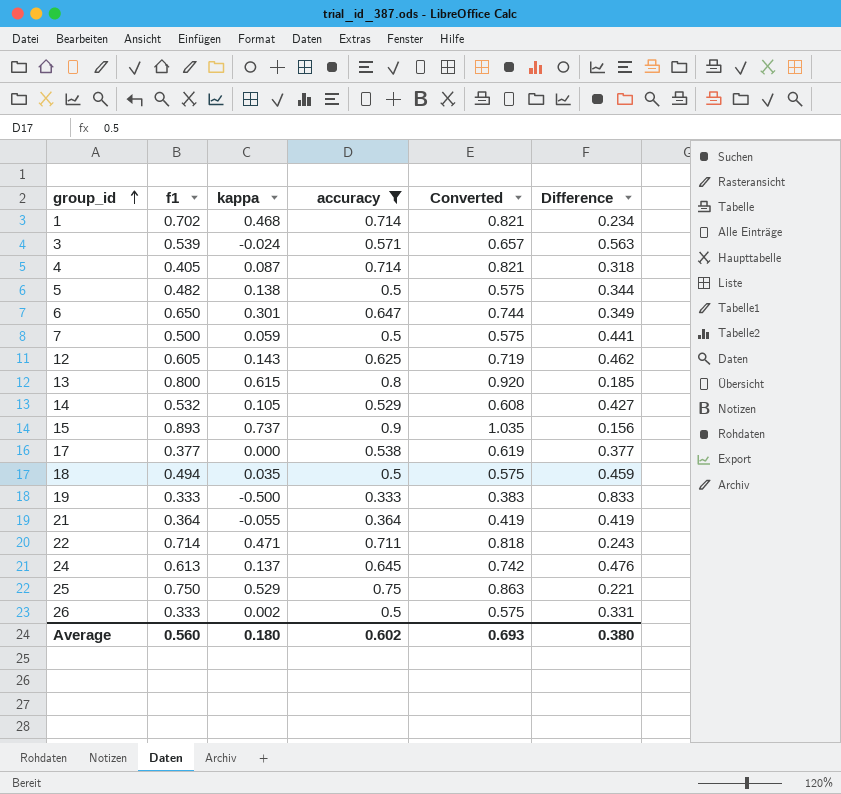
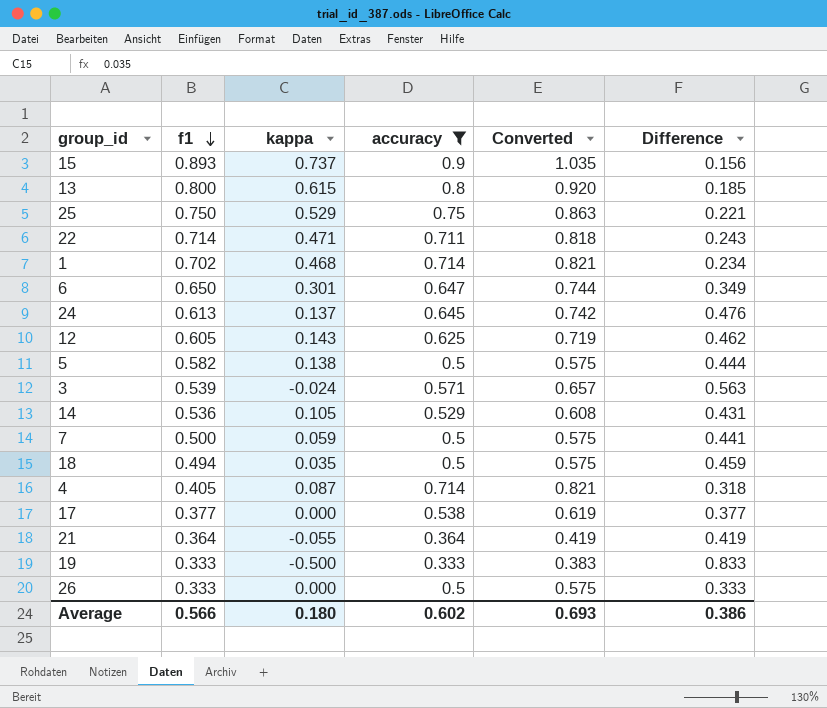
row order: group_id ascending -> f1 descending
5 | f1: 0.482 -> 0.582
5 | Difference: 0.344 -> 0.444
14 | f1: 0.532 -> 0.536
14 | Difference: 0.427 -> 0.431
26 | kappa: 0.002 -> 0.000
26 | Difference: 0.331 -> 0.333
Average | f1: 0.560 -> 0.566
Average | Difference: 0.380 -> 0.386

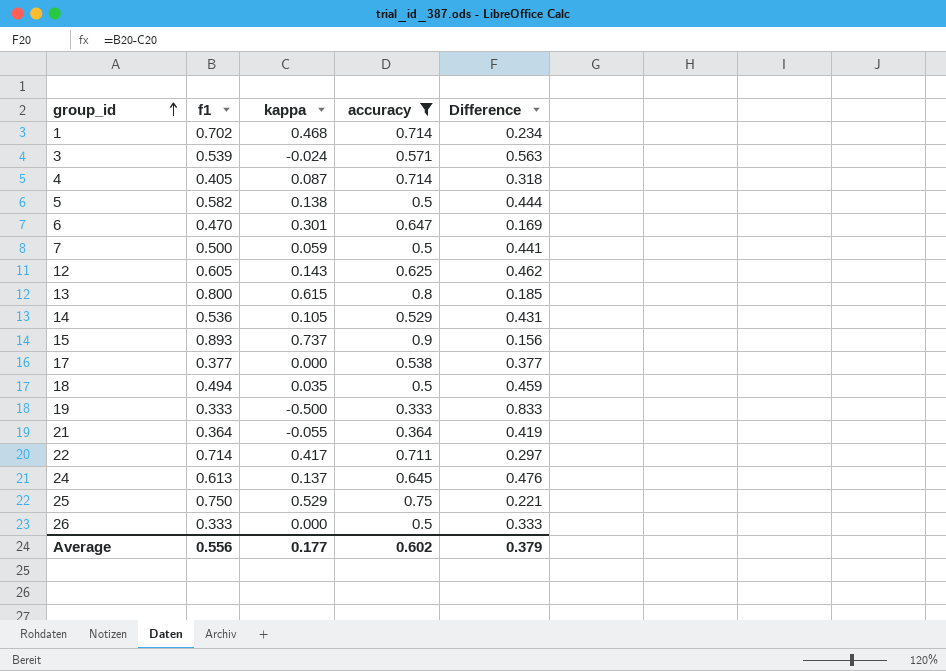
row order: f1 descending -> group_id ascending
column Converted | formula: [accuracy] * 1.15 -> none
6 | f1: 0.650 -> 0.470
6 | Difference: 0.349 -> 0.169
22 | kappa: 0.471 -> 0.417
22 | Difference: 0.243 -> 0.297
Average | f1: 0.566 -> 0.556
Average | kappa: 0.180 -> 0.177
Average | Difference: 0.386 -> 0.379

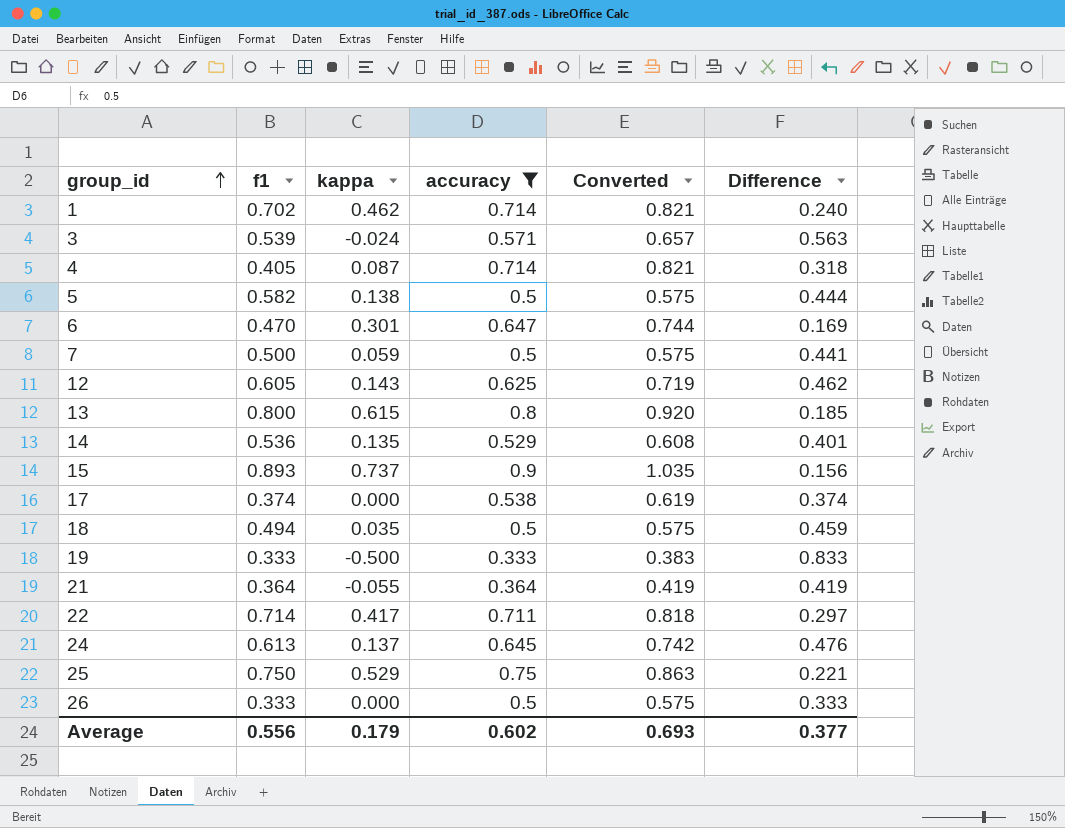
column Converted | formula: none -> [accuracy] * 1.15
1 | kappa: 0.468 -> 0.462
1 | Difference: 0.234 -> 0.240
14 | kappa: 0.105 -> 0.135
14 | Difference: 0.431 -> 0.401
17 | f1: 0.377 -> 0.374
17 | Difference: 0.377 -> 0.374
Average | kappa: 0.177 -> 0.179
Average | Difference: 0.379 -> 0.377

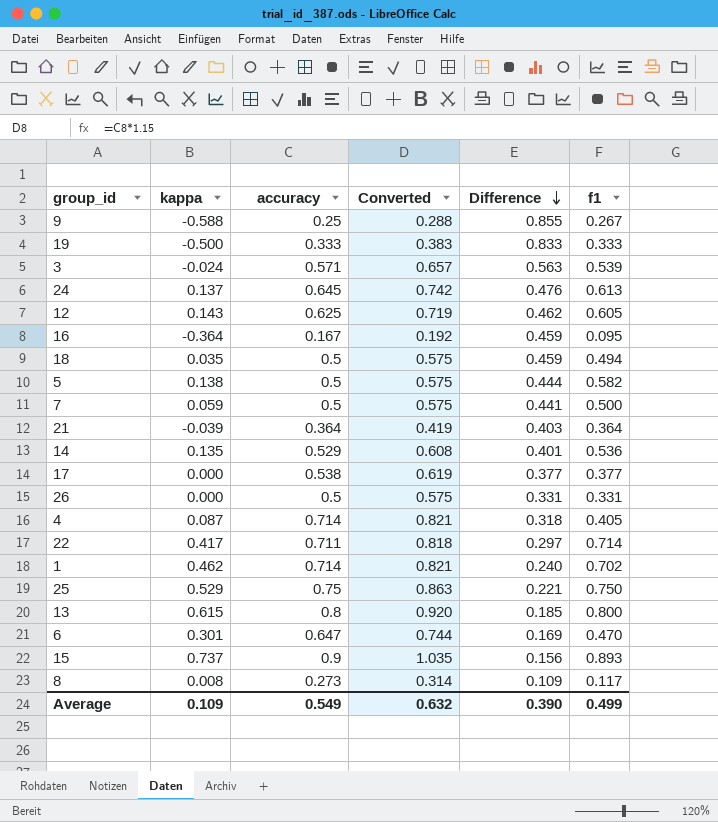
filter: accuracy >= 0.333 -> none
row order: group_id ascending -> Difference descending
column f1 | position: 2 -> 6
21 | kappa: -0.055 -> -0.039
21 | Difference: 0.419 -> 0.403
17 | Difference: 0.374 -> 0.377
17 | f1: 0.374 -> 0.377
26 | Difference: 0.333 -> 0.331
26 | f1: 0.333 -> 0.331
Average | kappa: 0.179 -> 0.109
Average | accuracy: 0.602 -> 0.549
Average | Converted: 0.693 -> 0.632
Average | Difference: 0.377 -> 0.390
Average | f1: 0.556 -> 0.499

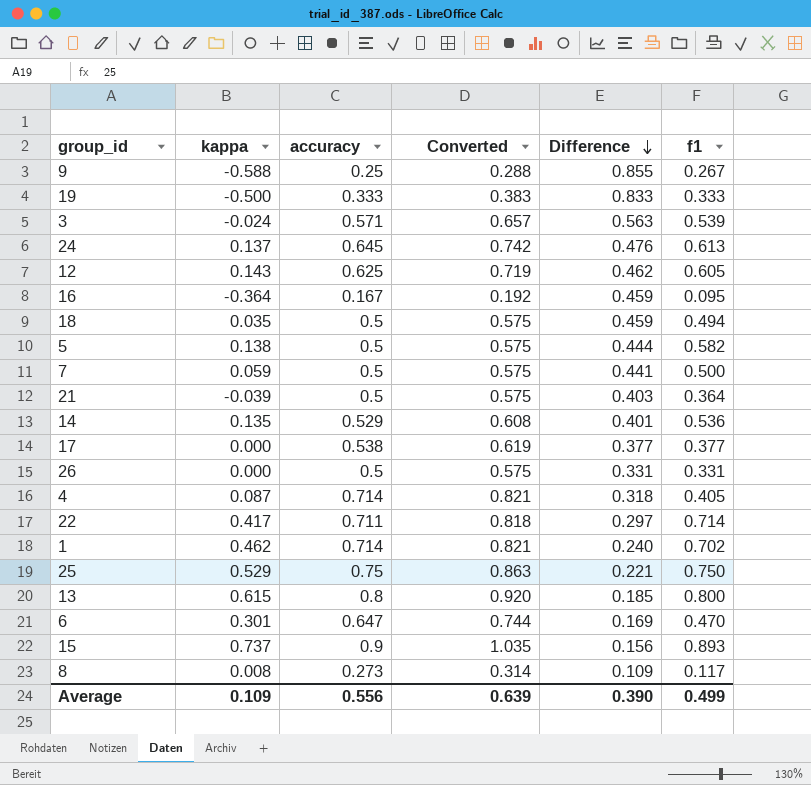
21 | accuracy: 0.364 -> 0.5
21 | Converted: 0.419 -> 0.575
Average | accuracy: 0.549 -> 0.556
Average | Converted: 0.632 -> 0.639

